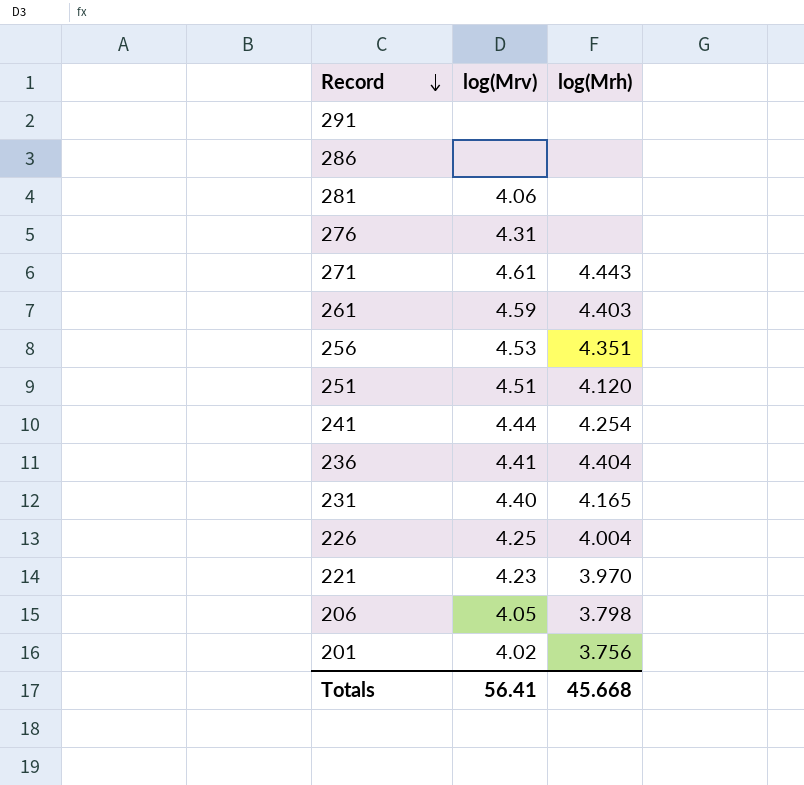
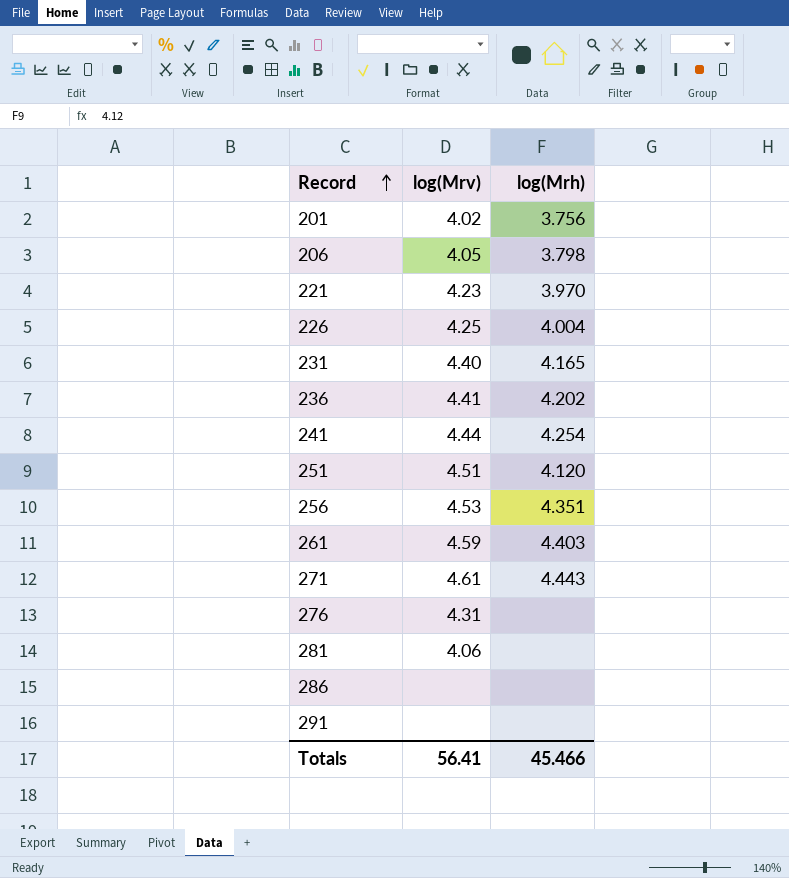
row order: Record descending -> Record ascending
236 | log(Mrh): 4.404 -> 4.202
Totals | log(Mrh): 45.668 -> 45.466

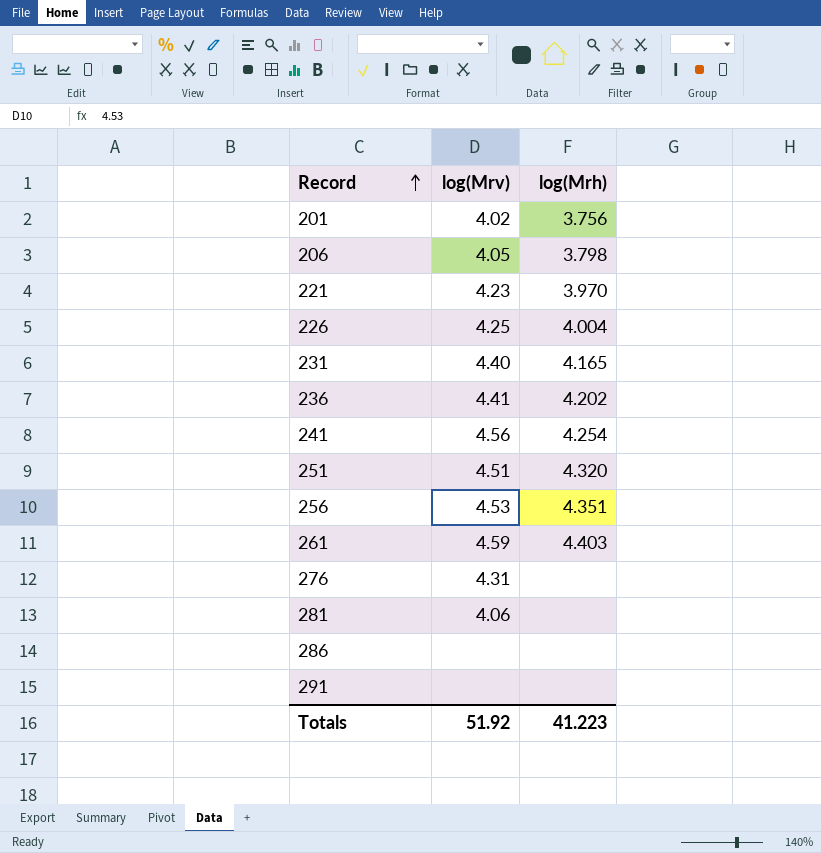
row 271: 4.61 | 4.443 -> none
241 | log(Mrv): 4.44 -> 4.56
251 | log(Mrh): 4.120 -> 4.320
Totals | log(Mrv): 56.41 -> 51.92
Totals | log(Mrh): 45.466 -> 41.223

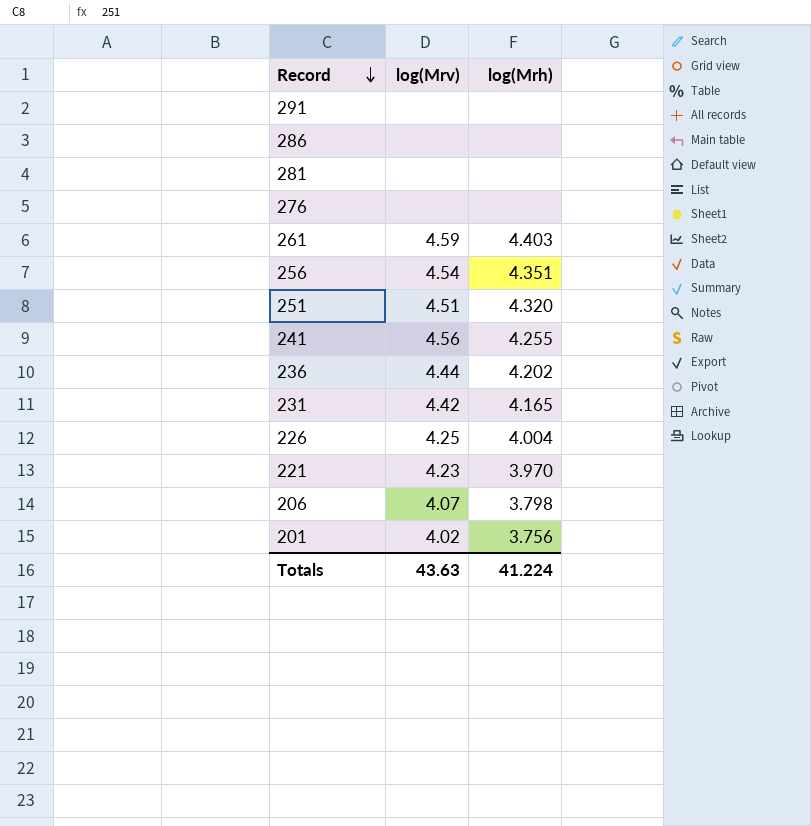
row order: Record ascending -> Record descending
281 | log(Mrv): 4.06 -> none
276 | log(Mrv): 4.31 -> none
256 | log(Mrv): 4.53 -> 4.54
241 | log(Mrh): 4.254 -> 4.255
236 | log(Mrv): 4.41 -> 4.44
231 | log(Mrv): 4.40 -> 4.42
206 | log(Mrv): 4.05 -> 4.07
Totals | log(Mrv): 51.92 -> 43.63
Totals | log(Mrh): 41.223 -> 41.224

